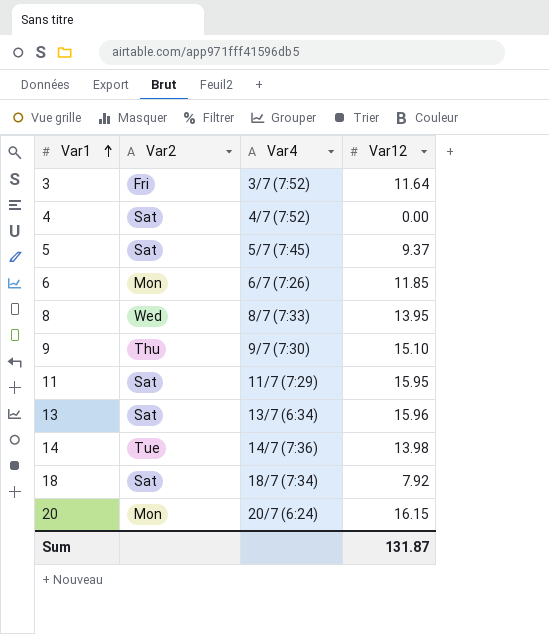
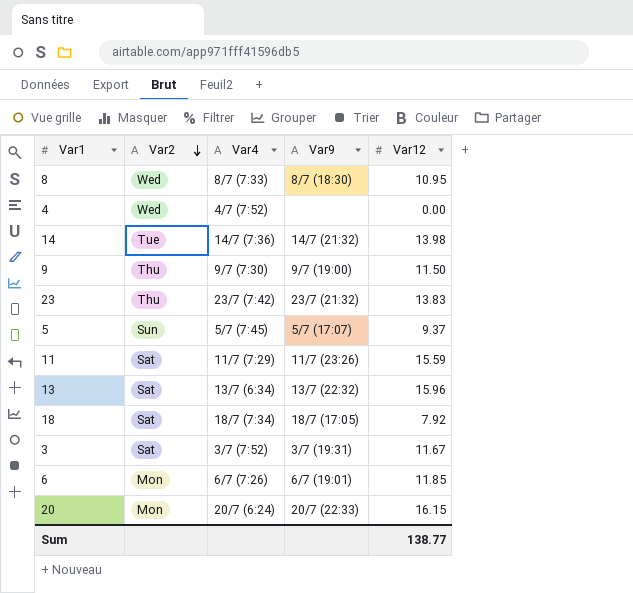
row order: Var1 ascending -> Var2 descending
column Var9 | position: none -> 4
8 | Var12: 13.95 -> 10.95
4 | Var2: Sat -> Wed
9 | Var12: 15.10 -> 11.50
row 23: none -> Thu | 23/7 (7:42) | 23/7 (21:32) | 13.83
5 | Var2: Sat -> Sun
11 | Var12: 15.95 -> 15.59
3 | Var2: Fri -> Sat
3 | Var12: 11.64 -> 11.67
Sum | Var12: 131.87 -> 138.77

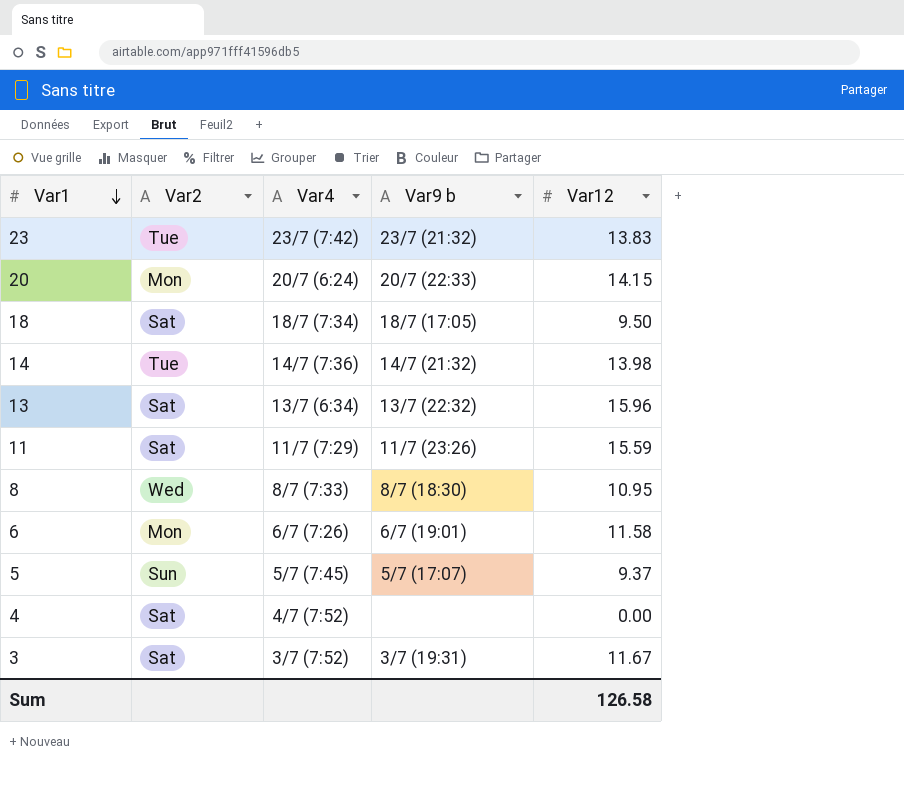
row order: Var2 descending -> Var1 descending
column name: Var9 -> Var9 b
row 9: Thu | 9/7 (7:30) | 9/7 (19:00) | 11.50 -> none
23 | Var2: Thu -> Tue
20 | Var12: 16.15 -> 14.15
18 | Var12: 7.92 -> 9.50
6 | Var12: 11.85 -> 11.58
4 | Var2: Wed -> Sat
Sum | Var12: 138.77 -> 126.58

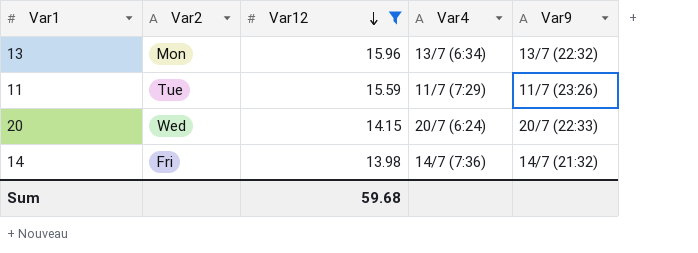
filter: none -> Var12 >= 13.98
row order: Var1 descending -> Var12 descending
column Var12 | position: 5 -> 3
column name: Var9 b -> Var9
13 | Var2: Sat -> Mon
11 | Var2: Sat -> Tue
20 | Var2: Mon -> Wed
14 | Var2: Tue -> Fri
Sum | Var12: 126.58 -> 59.68

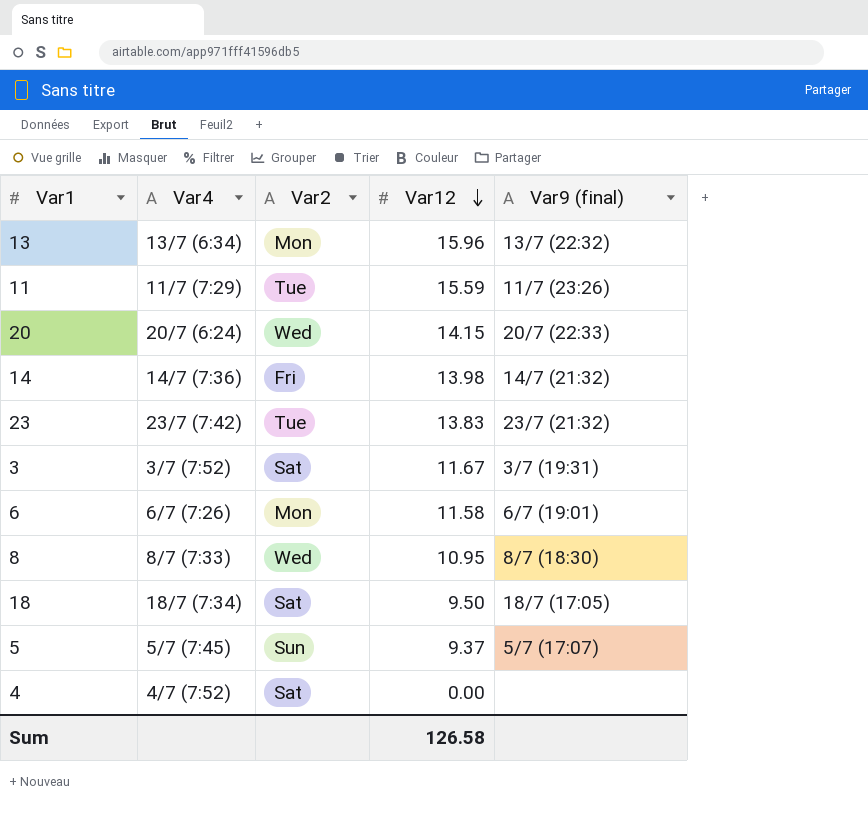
filter: Var12 >= 13.98 -> none
column Var4 | position: 4 -> 2
column name: Var9 -> Var9 (final)
Sum | Var12: 59.68 -> 126.58

